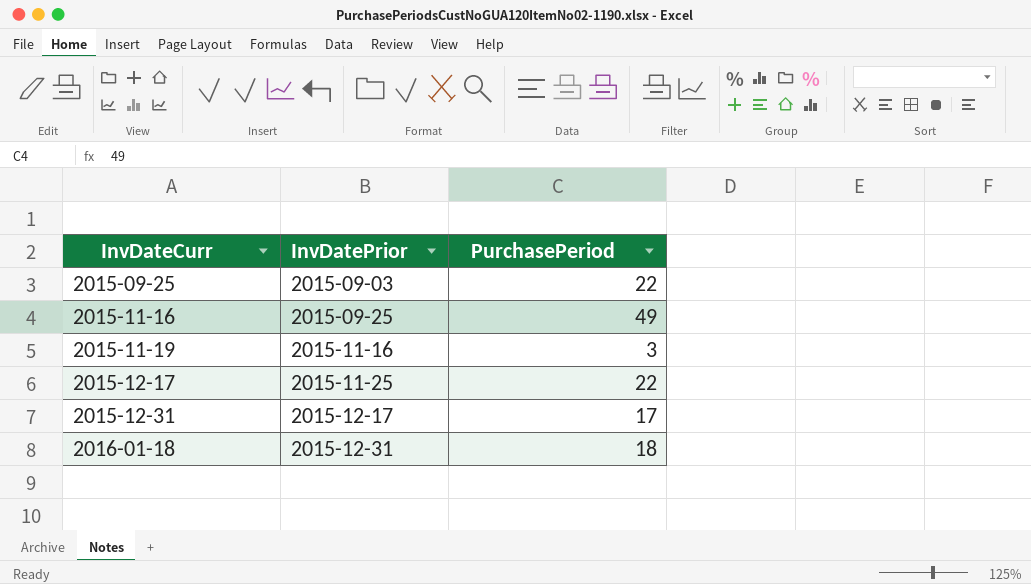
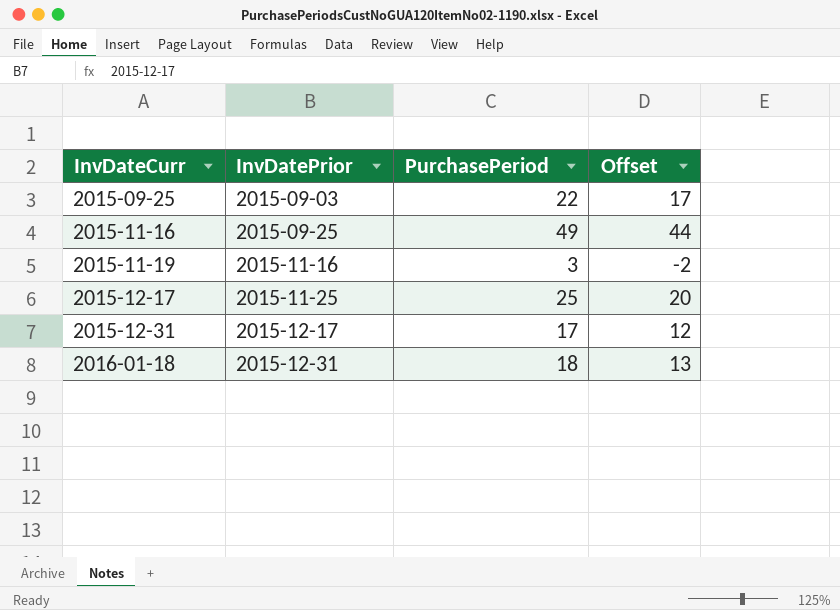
column Offset | formula: none -> [PurchasePeriod] - 5
2015-12-17 | PurchasePeriod: 22 -> 25

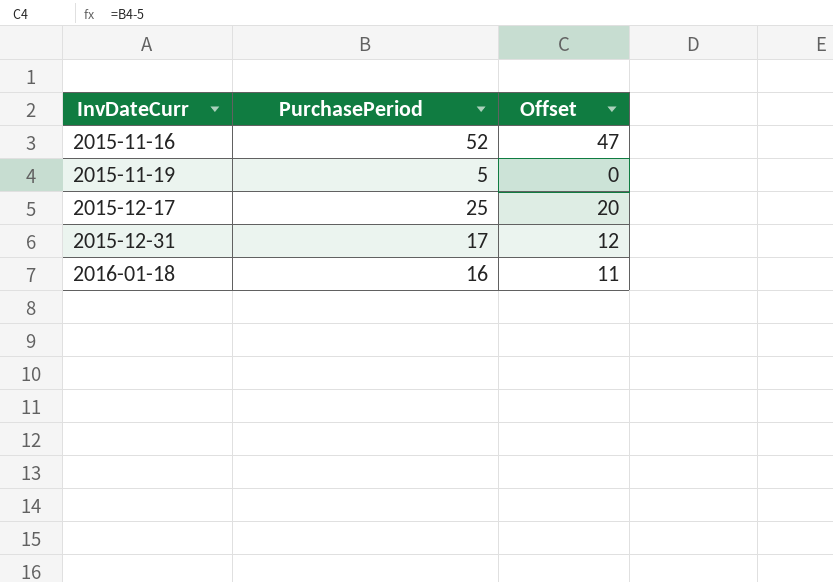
column InvDatePrior | position: 2 -> none
row 2015-09-25: 2015-09-03 | 22 | 17 -> none
2015-11-16 | PurchasePeriod: 49 -> 52
2015-11-16 | Offset: 44 -> 47
2015-11-19 | PurchasePeriod: 3 -> 5
2015-11-19 | Offset: -2 -> 0
2016-01-18 | PurchasePeriod: 18 -> 16
2016-01-18 | Offset: 13 -> 11

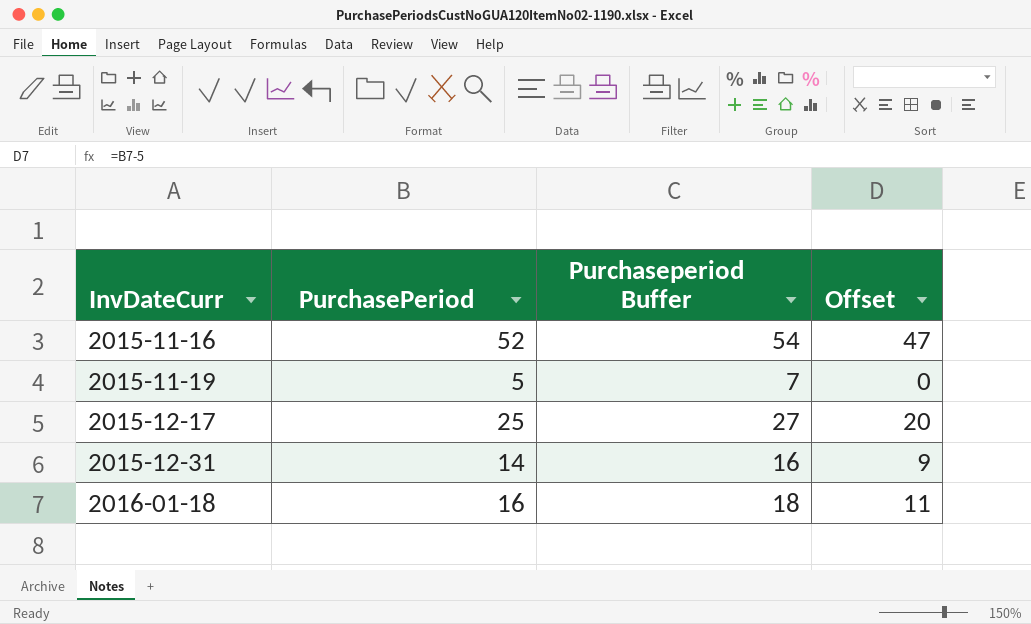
column Purchaseperiod Buffer | formula: none -> [PurchasePeriod] + 2
2015-12-31 | PurchasePeriod: 17 -> 14
2015-12-31 | Offset: 12 -> 9

